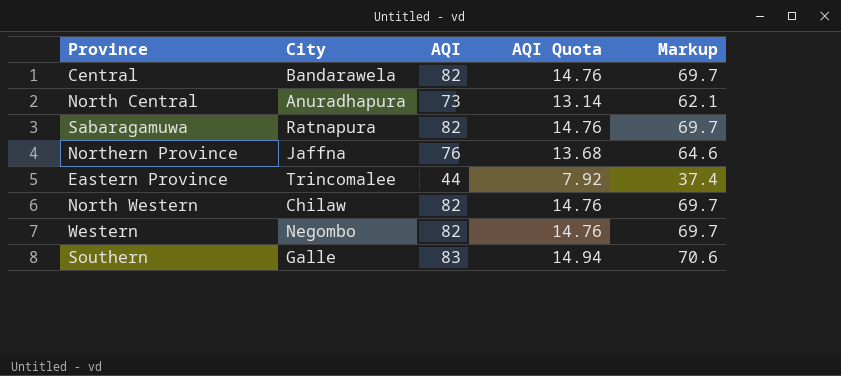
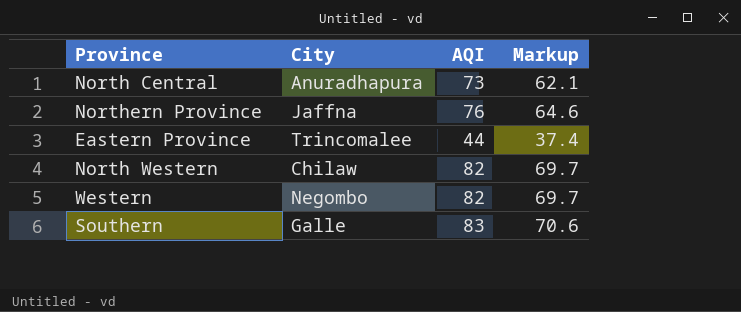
column AQI Quota | formula: [AQI] * 0.18 -> none
row Central: Bandarawela | 82 | 14.76 | 69.7 -> none
row Sabaragamuwa: Ratnapura | 82 | 14.76 | 69.7 -> none

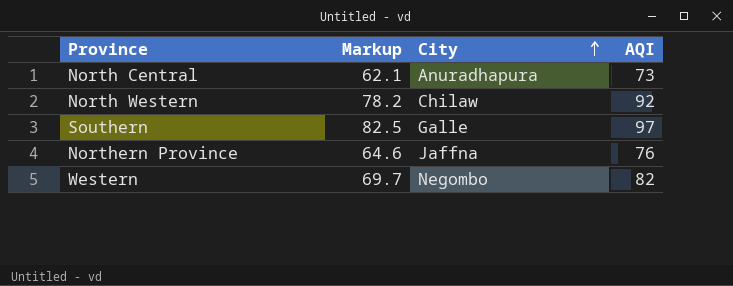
row order: none -> City ascending
column Markup | position: 4 -> 2
row Eastern Province: Trincomalee | 44 | 37.4 -> none
North Western | Markup: 69.7 -> 78.2
North Western | AQI: 82 -> 92
Southern | Markup: 70.6 -> 82.5
Southern | AQI: 83 -> 97

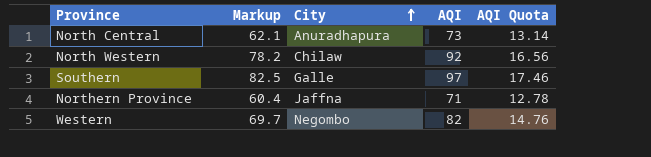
column AQI Quota | formula: none -> [AQI] * 0.18
Northern Province | Markup: 64.6 -> 60.4
Northern Province | AQI: 76 -> 71

